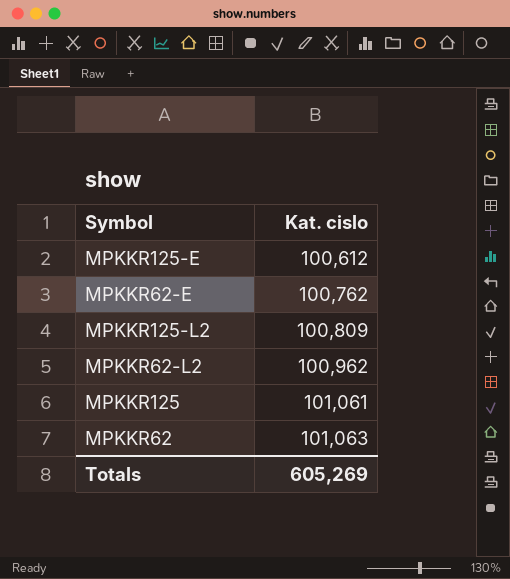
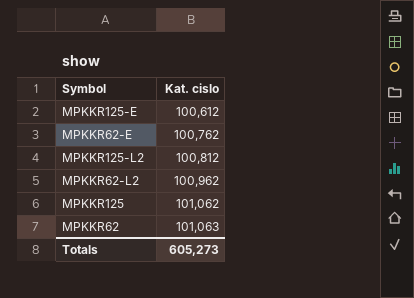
MPKKR125-L2 | Kat. cislo: 100,809 -> 100,812
MPKKR125 | Kat. cislo: 101,061 -> 101,062
Totals | Kat. cislo: 605,269 -> 605,273

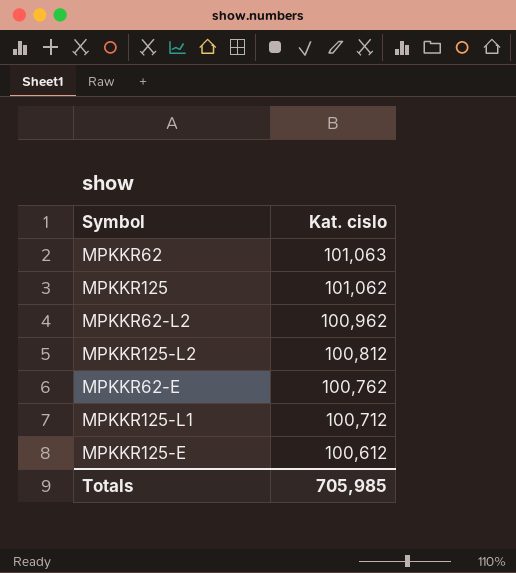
row order: Kat. cislo ascending -> Kat. cislo descending
row MPKKR125-L1: none -> 100,712
Totals | Kat. cislo: 605,273 -> 705,985

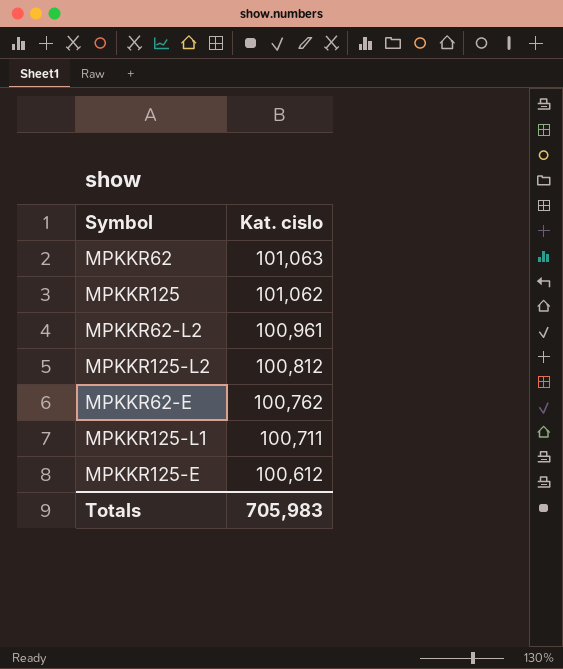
MPKKR62-L2 | Kat. cislo: 100,962 -> 100,961
MPKKR125-L1 | Kat. cislo: 100,712 -> 100,711
Totals | Kat. cislo: 705,985 -> 705,983

